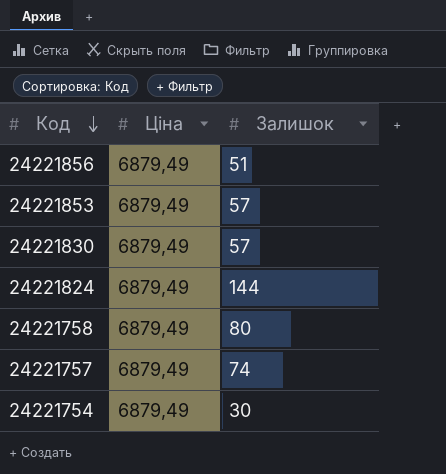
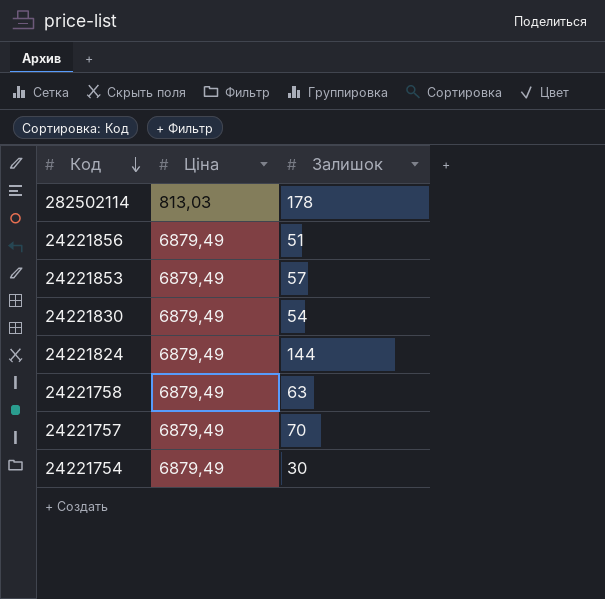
row 282502114: none -> 813,03 | 178
24221830 | Залишок: 57 -> 54
24221758 | Залишок: 80 -> 63
24221757 | Залишок: 74 -> 70

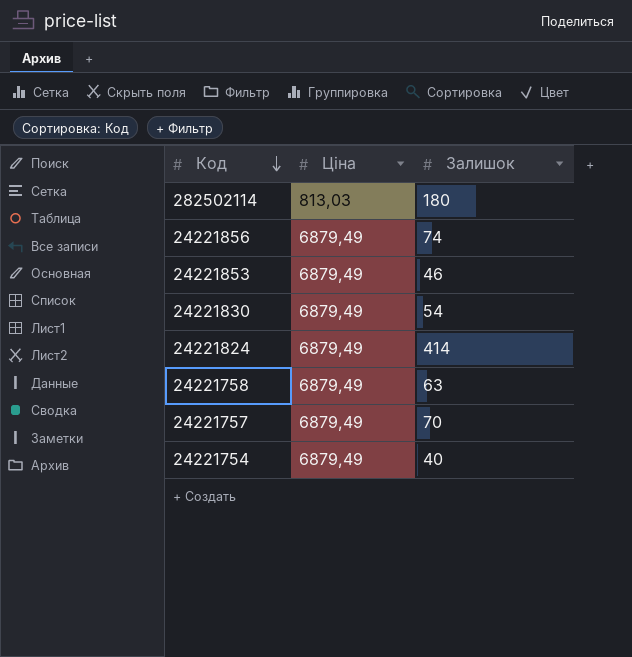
282502114 | Залишок: 178 -> 180
24221856 | Залишок: 51 -> 74
24221853 | Залишок: 57 -> 46
24221824 | Залишок: 144 -> 414
24221754 | Залишок: 30 -> 40

